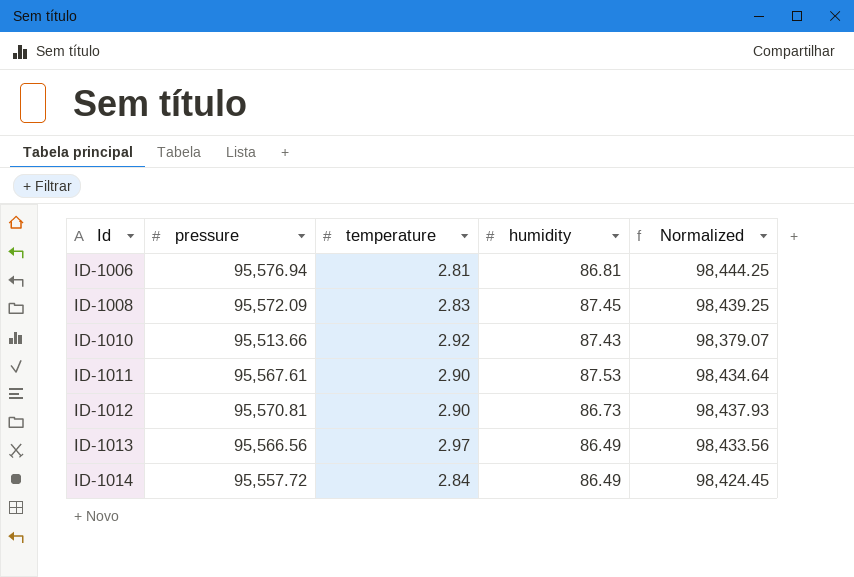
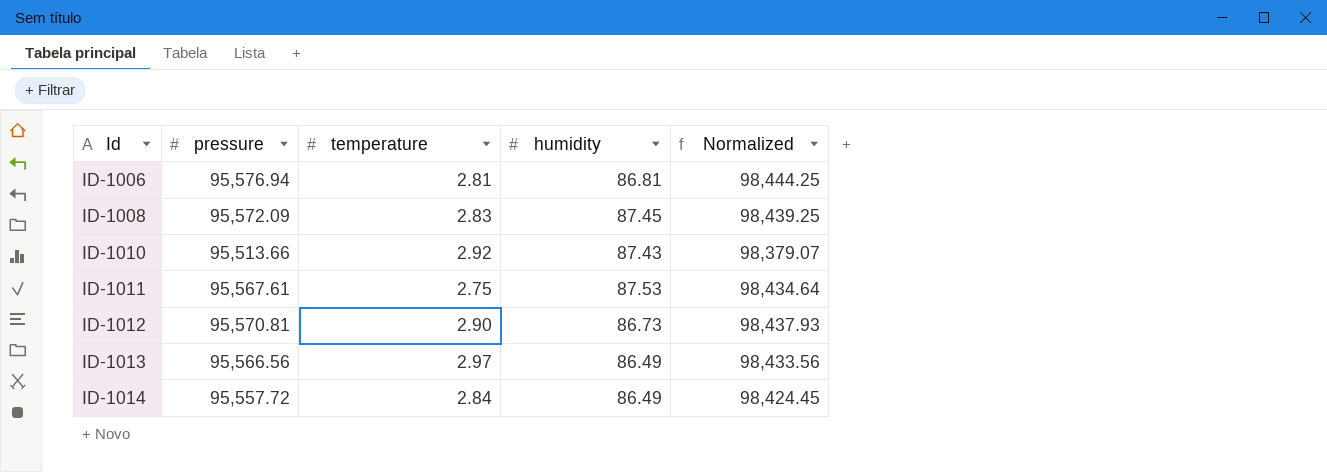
ID-1011 | temperature: 2.90 -> 2.75

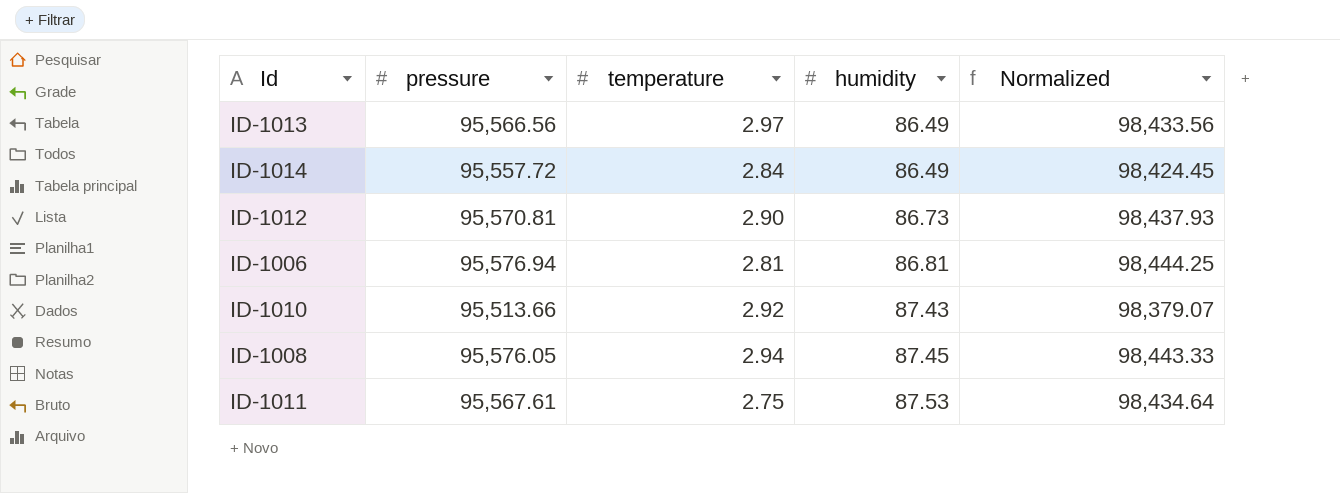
row order: Id ascending -> humidity ascending
ID-1008 | pressure: 95,572.09 -> 95,576.05
ID-1008 | temperature: 2.83 -> 2.94
ID-1008 | Normalized: 98,439.25 -> 98,443.33

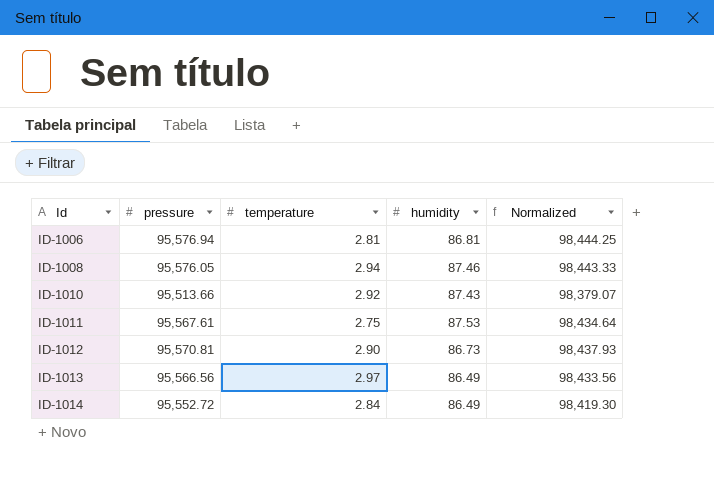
row order: humidity ascending -> Id ascending
ID-1008 | humidity: 87.45 -> 87.46
ID-1014 | pressure: 95,557.72 -> 95,552.72
ID-1014 | Normalized: 98,424.45 -> 98,419.30

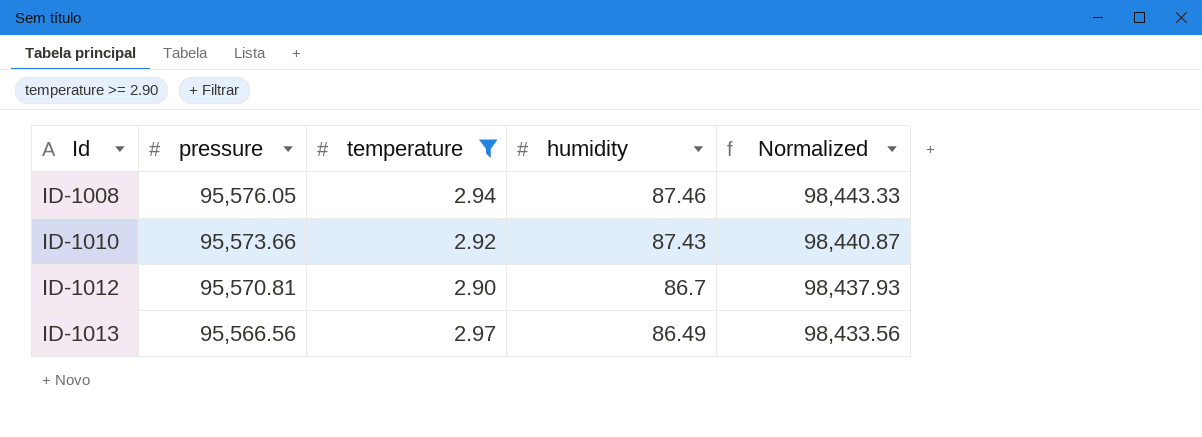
filter: none -> temperature >= 2.90
ID-1010 | pressure: 95,513.66 -> 95,573.66
ID-1010 | Normalized: 98,379.07 -> 98,440.87
ID-1012 | humidity: 86.73 -> 86.7

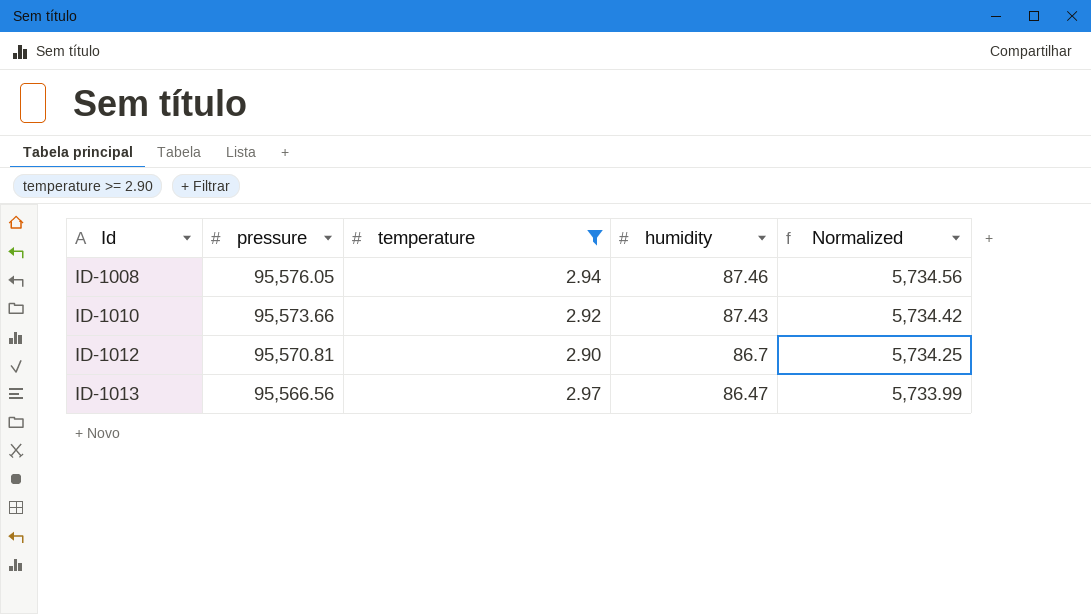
column Normalized | formula: [pressure] * 1.03 -> [pressure] * 0.06
ID-1013 | humidity: 86.49 -> 86.47

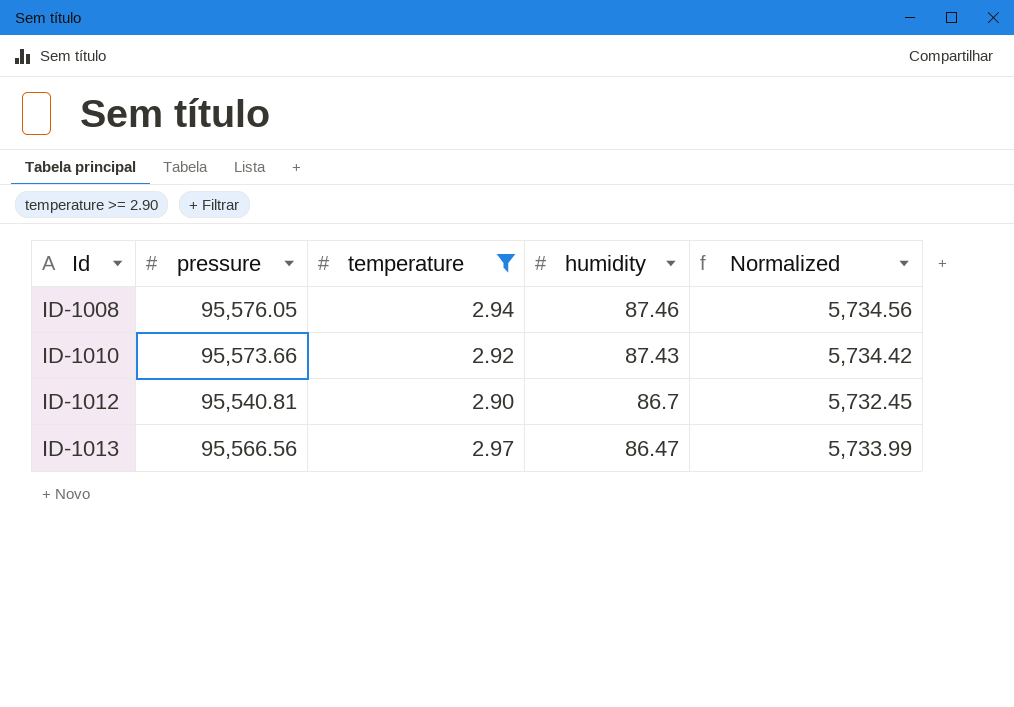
ID-1012 | pressure: 95,570.81 -> 95,540.81
ID-1012 | Normalized: 5,734.25 -> 5,732.45

